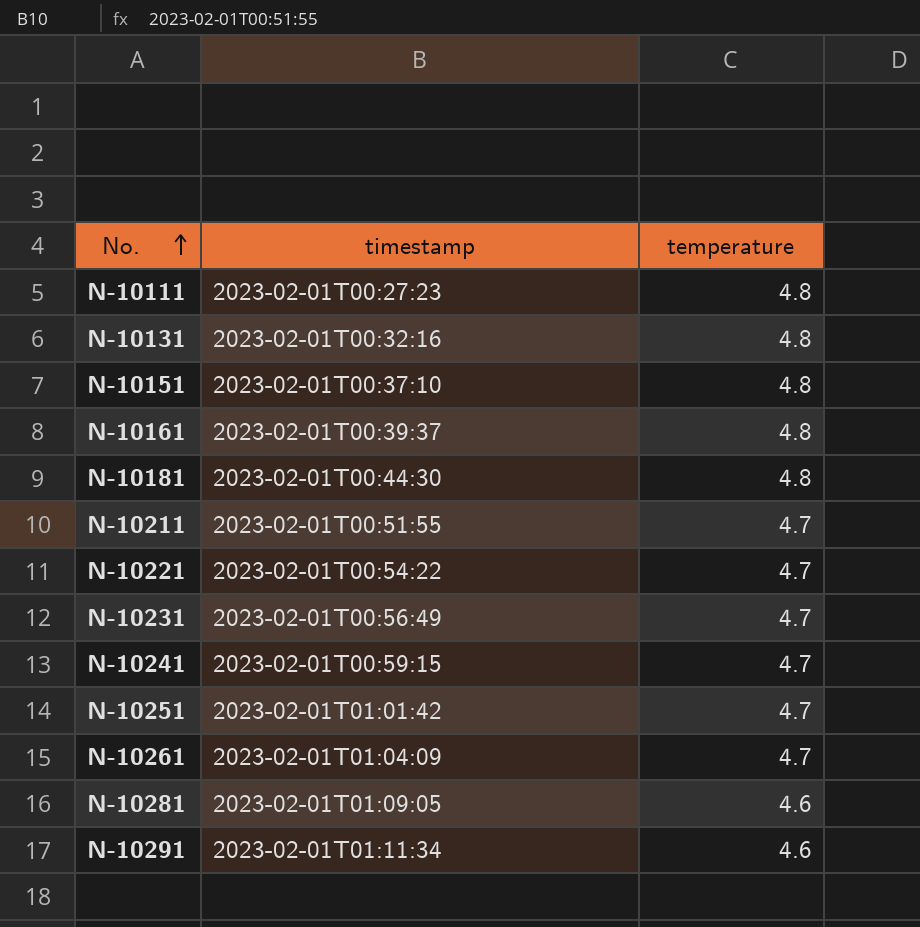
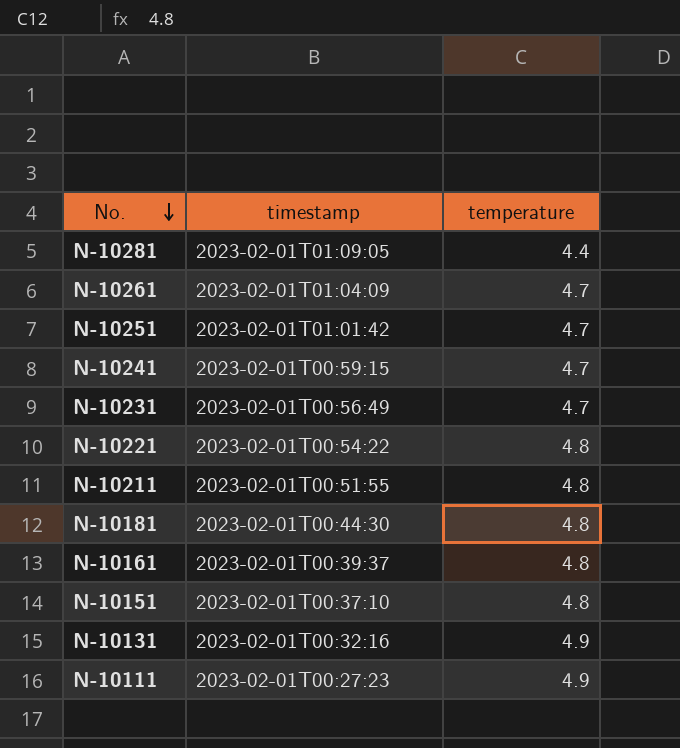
row order: No. ascending -> No. descending
row N-10291: 2023-02-01T01:11:34 | 4.6 -> none
N-10281 | temperature: 4.6 -> 4.4
N-10221 | temperature: 4.7 -> 4.8
N-10211 | temperature: 4.7 -> 4.8
N-10131 | temperature: 4.8 -> 4.9
N-10111 | temperature: 4.8 -> 4.9

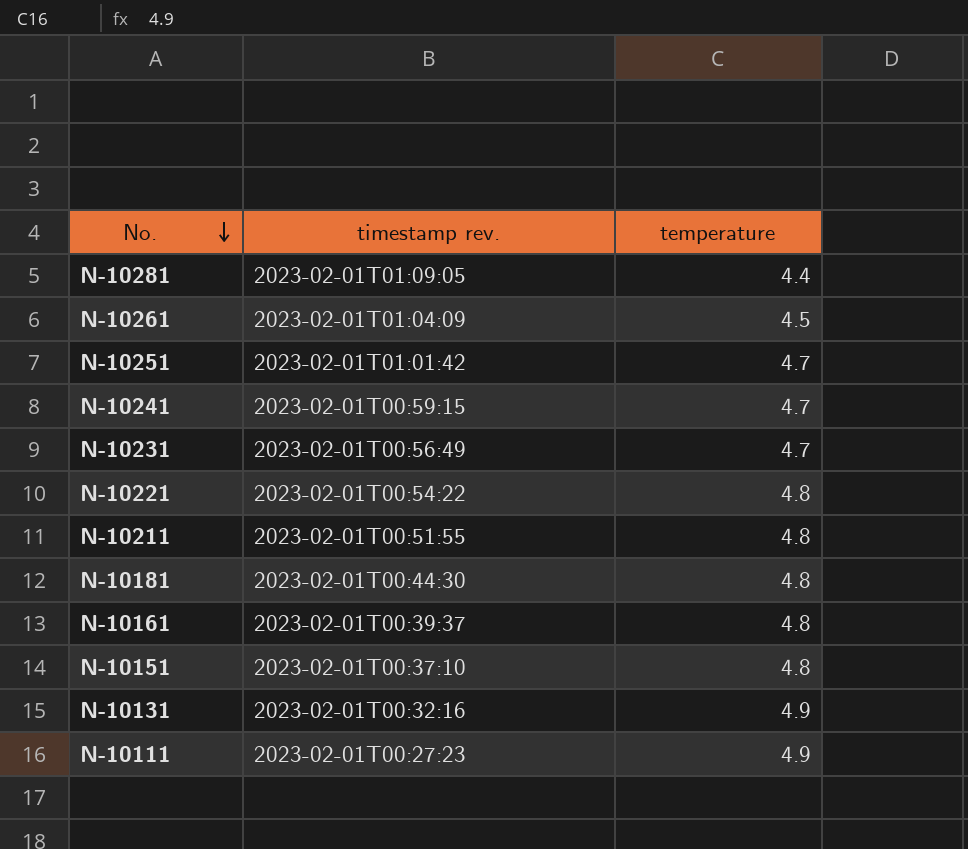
column name: timestamp -> timestamp rev.
N-10261 | temperature: 4.7 -> 4.5

